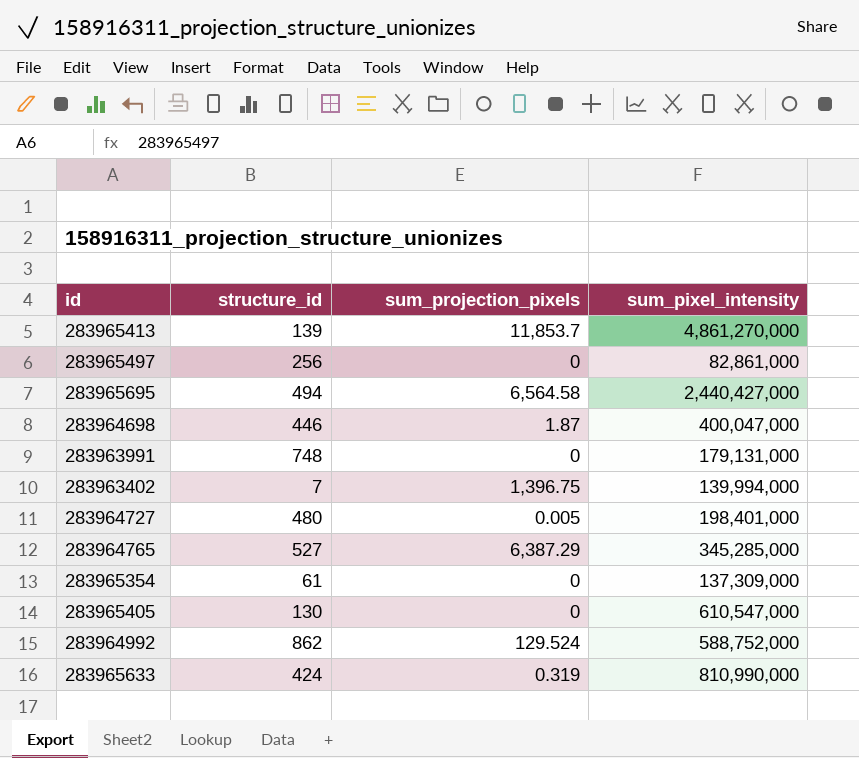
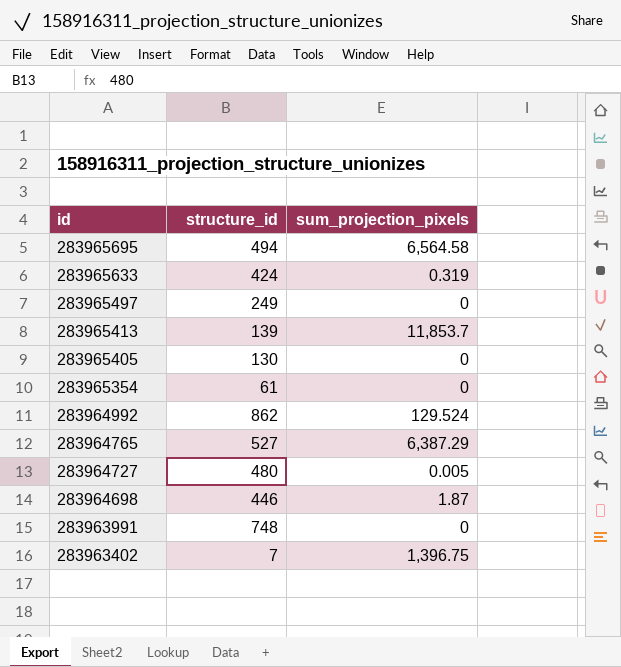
row order: none -> id descending
column sum_pixel_intensity | position: 4 -> none
283965497 | structure_id: 256 -> 249

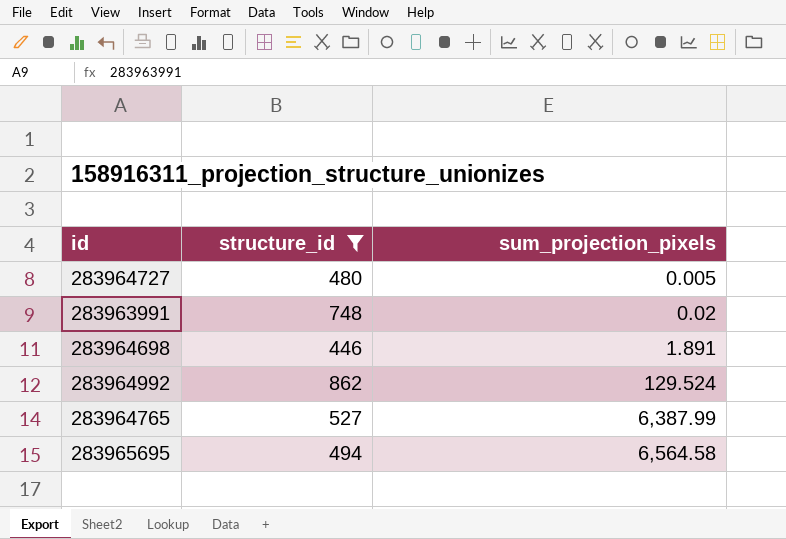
filter: none -> structure_id >= 446
row order: id descending -> sum_projection_pixels ascending
283963991 | sum_projection_pixels: 0 -> 0.02
283964698 | sum_projection_pixels: 1.87 -> 1.891
283964765 | sum_projection_pixels: 6,387.29 -> 6,387.99

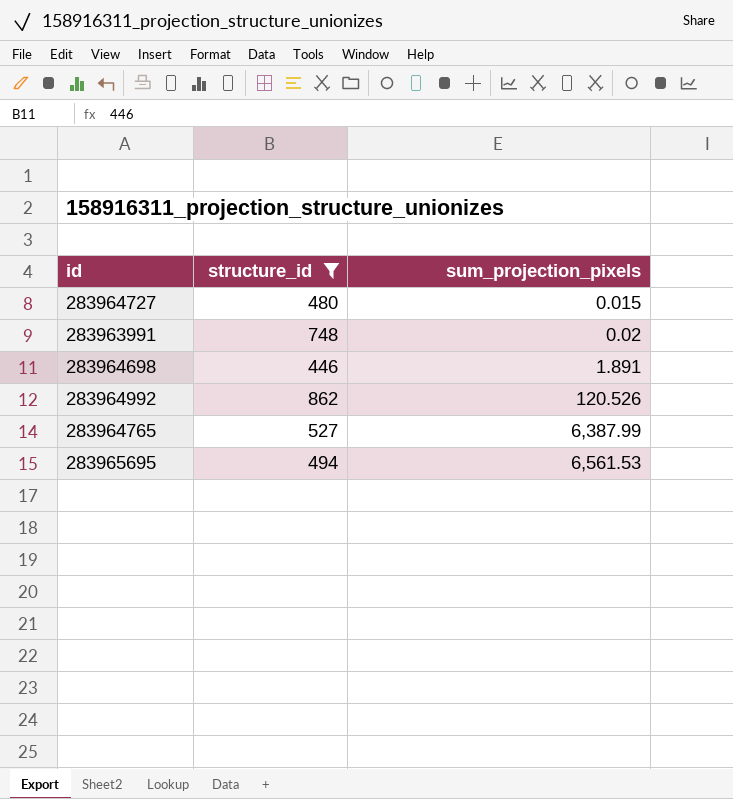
283964727 | sum_projection_pixels: 0.005 -> 0.015
283964992 | sum_projection_pixels: 129.524 -> 120.526
283965695 | sum_projection_pixels: 6,564.58 -> 6,561.53

